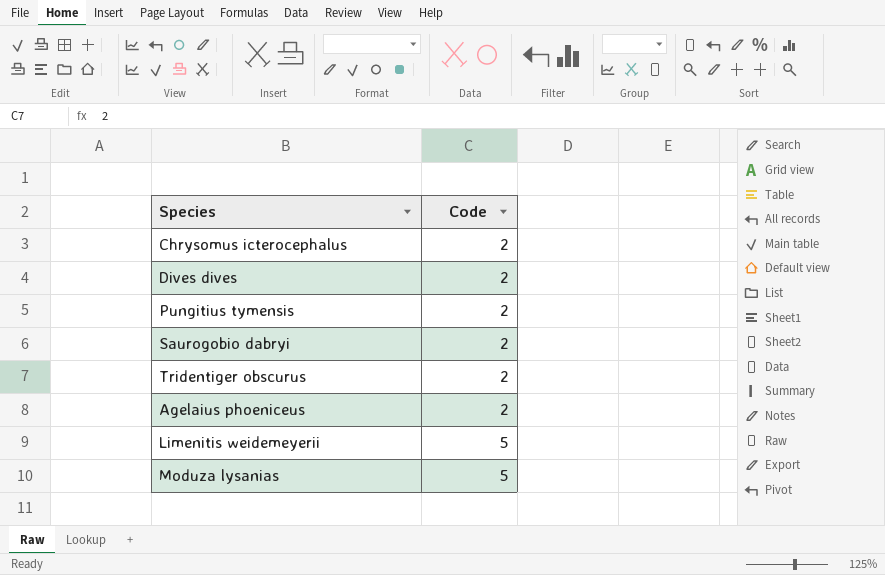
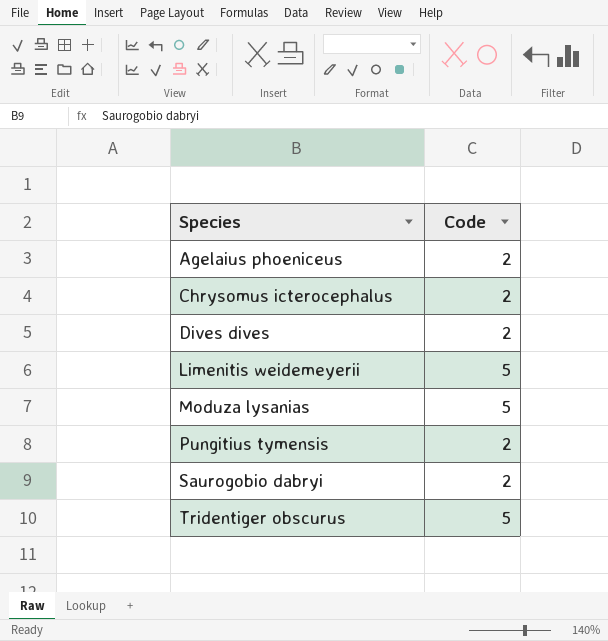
row order: Code ascending -> Species ascending
Tridentiger obscurus | Code: 2 -> 5

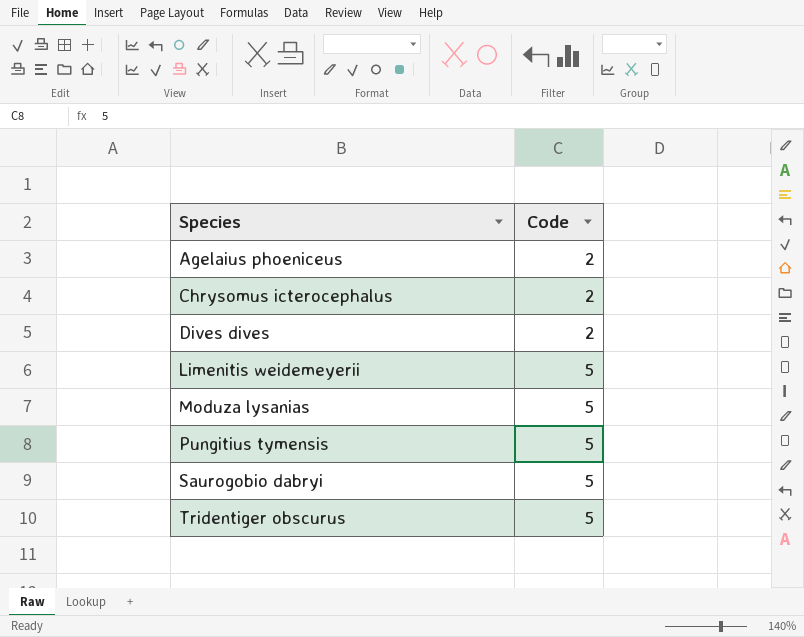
Pungitius tymensis | Code: 2 -> 5
Saurogobio dabryi | Code: 2 -> 5

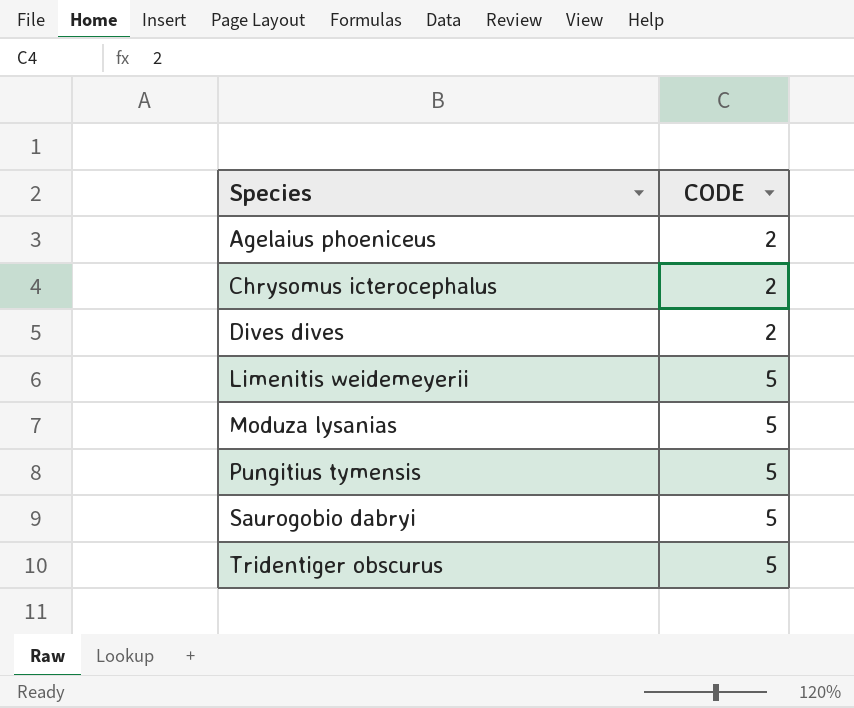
column name: Code -> CODE

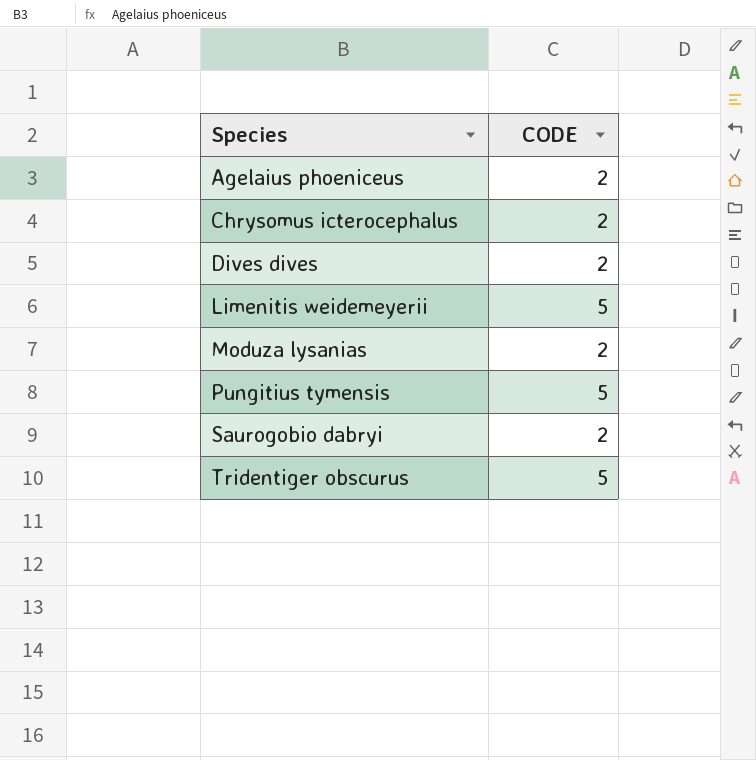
Moduza lysanias | CODE: 5 -> 2
Saurogobio dabryi | CODE: 5 -> 2

